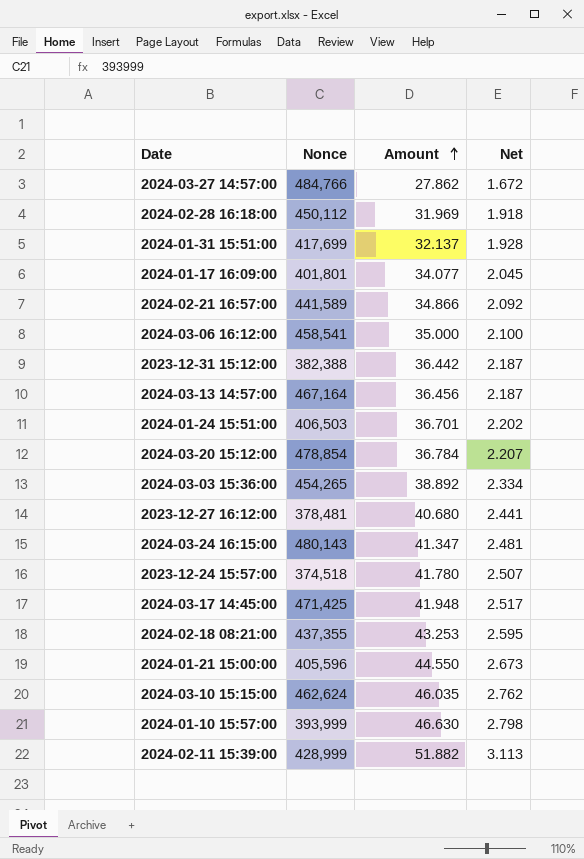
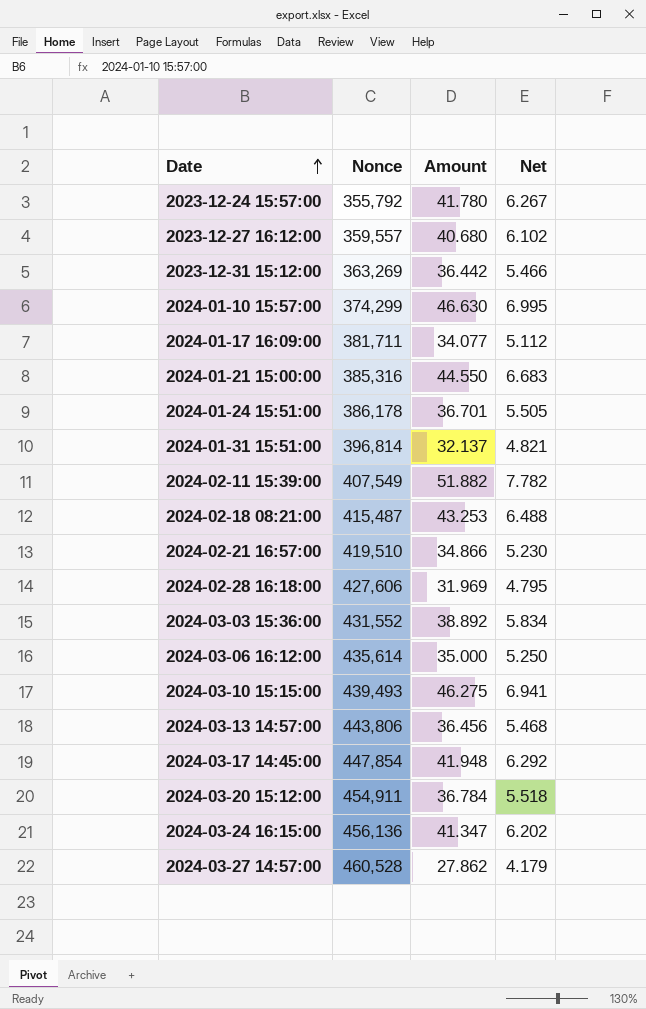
row order: Amount ascending -> Date ascending
column Net | formula: [Amount] * 0.06 -> [Amount] * 0.15
2023-12-24 15:57:00 | Nonce: 374,518 -> 355,792
2023-12-27 16:12:00 | Nonce: 378,481 -> 359,557
2023-12-31 15:12:00 | Nonce: 382,388 -> 363,269
2024-01-10 15:57:00 | Nonce: 393,999 -> 374,299
2024-01-17 16:09:00 | Nonce: 401,801 -> 381,711
2024-01-21 15:00:00 | Nonce: 405,596 -> 385,316
2024-01-24 15:51:00 | Nonce: 406,503 -> 386,178
2024-01-31 15:51:00 | Nonce: 417,699 -> 396,814
2024-02-11 15:39:00 | Nonce: 428,999 -> 407,549
2024-02-18 08:21:00 | Nonce: 437,355 -> 415,487
2024-02-21 16:57:00 | Nonce: 441,589 -> 419,510
2024-02-28 16:18:00 | Nonce: 450,112 -> 427,606
2024-03-03 15:36:00 | Nonce: 454,265 -> 431,552
2024-03-06 16:12:00 | Nonce: 458,541 -> 435,614
2024-03-10 15:15:00 | Nonce: 462,624 -> 439,493
2024-03-10 15:15:00 | Amount: 46.035 -> 46.275
2024-03-13 14:57:00 | Nonce: 467,164 -> 443,806
2024-03-17 14:45:00 | Nonce: 471,425 -> 447,854
2024-03-20 15:12:00 | Nonce: 478,854 -> 454,911
2024-03-24 16:15:00 | Nonce: 480,143 -> 456,136
2024-03-27 14:57:00 | Nonce: 484,766 -> 460,528

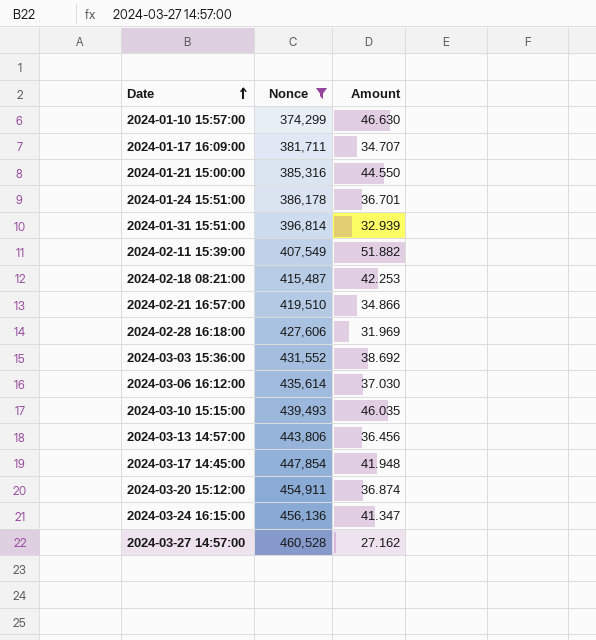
filter: none -> Nonce >= 374,299
column Net | formula: [Amount] * 0.15 -> none
2024-01-17 16:09:00 | Amount: 34.077 -> 34.707
2024-01-31 15:51:00 | Amount: 32.137 -> 32.939
2024-02-18 08:21:00 | Amount: 43.253 -> 42.253
2024-03-03 15:36:00 | Amount: 38.892 -> 38.692
2024-03-06 16:12:00 | Amount: 35.000 -> 37.030
2024-03-10 15:15:00 | Amount: 46.275 -> 46.035
2024-03-20 15:12:00 | Amount: 36.784 -> 36.874
2024-03-27 14:57:00 | Amount: 27.862 -> 27.162

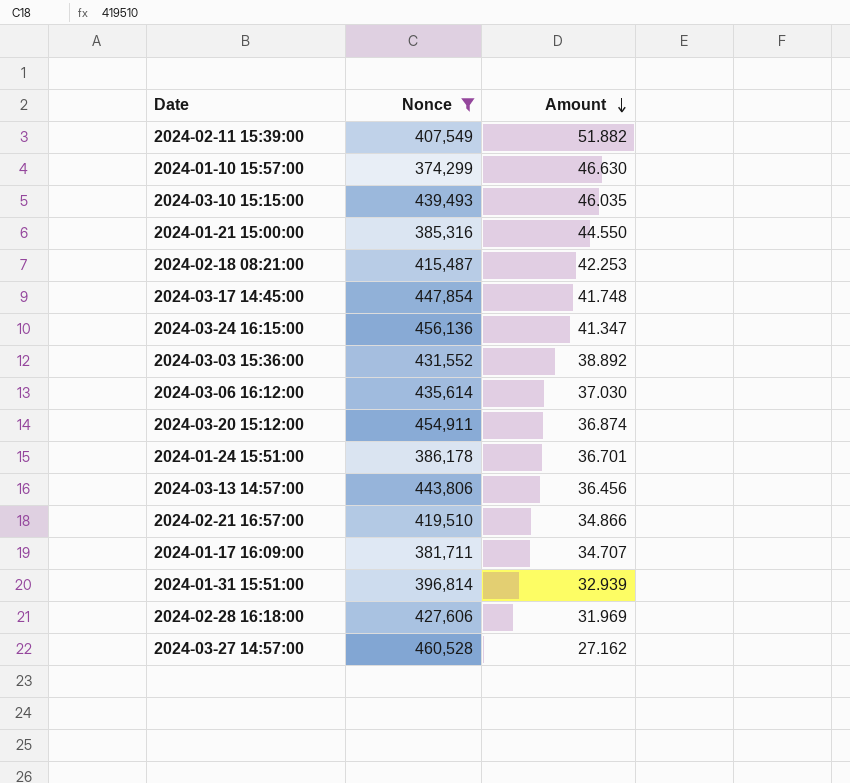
row order: Date ascending -> Amount descending
2024-03-17 14:45:00 | Amount: 41.948 -> 41.748
2024-03-03 15:36:00 | Amount: 38.692 -> 38.892

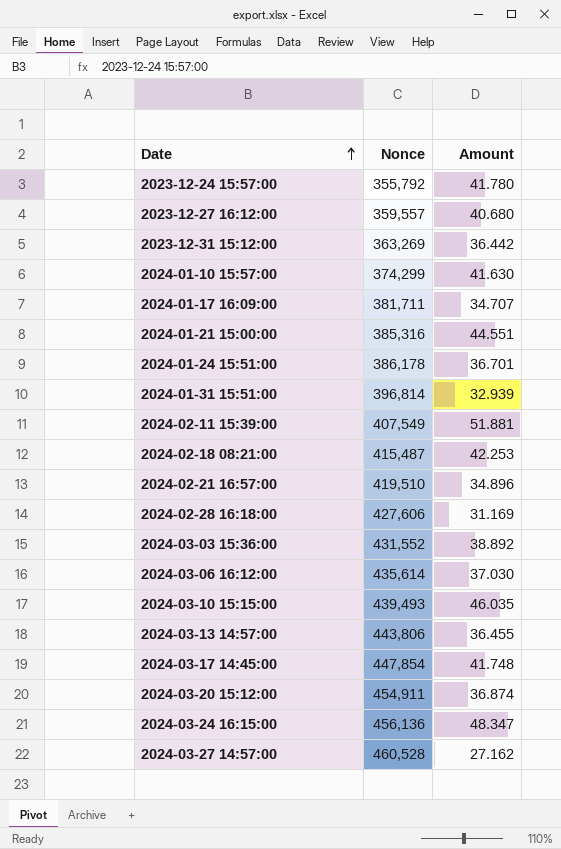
filter: Nonce >= 374,299 -> none
row order: Amount descending -> Date ascending
2024-01-10 15:57:00 | Amount: 46.630 -> 41.630
2024-01-21 15:00:00 | Amount: 44.550 -> 44.551
2024-02-11 15:39:00 | Amount: 51.882 -> 51.881
2024-02-21 16:57:00 | Amount: 34.866 -> 34.896
2024-02-28 16:18:00 | Amount: 31.969 -> 31.169
2024-03-13 14:57:00 | Amount: 36.456 -> 36.455
2024-03-24 16:15:00 | Amount: 41.347 -> 48.347

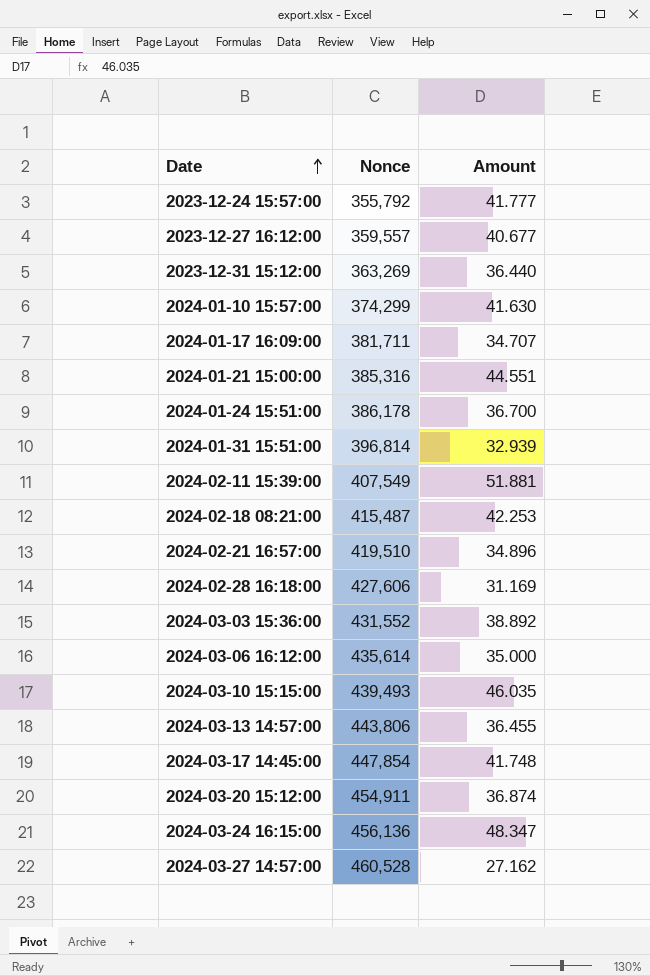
2023-12-24 15:57:00 | Amount: 41.780 -> 41.777
2023-12-27 16:12:00 | Amount: 40.680 -> 40.677
2023-12-31 15:12:00 | Amount: 36.442 -> 36.440
2024-01-24 15:51:00 | Amount: 36.701 -> 36.700
2024-03-06 16:12:00 | Amount: 37.030 -> 35.000

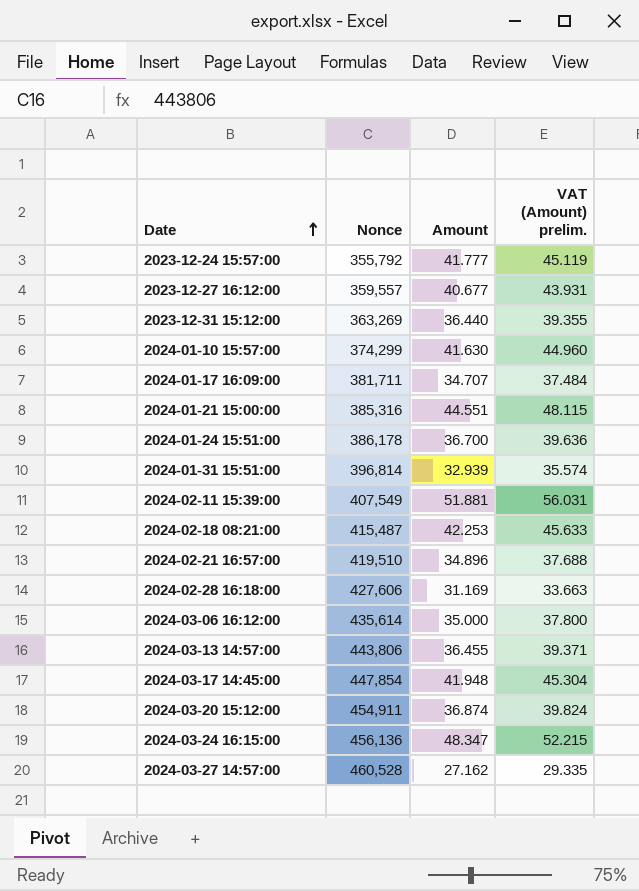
column VAT (Amount) prelim. | formula: none -> [Amount] * 1.08
row 2024-03-03 15:36:00: 431,552 | 38.892 -> none
row 2024-03-10 15:15:00: 439,493 | 46.035 -> none
2024-03-17 14:45:00 | Amount: 41.748 -> 41.948

